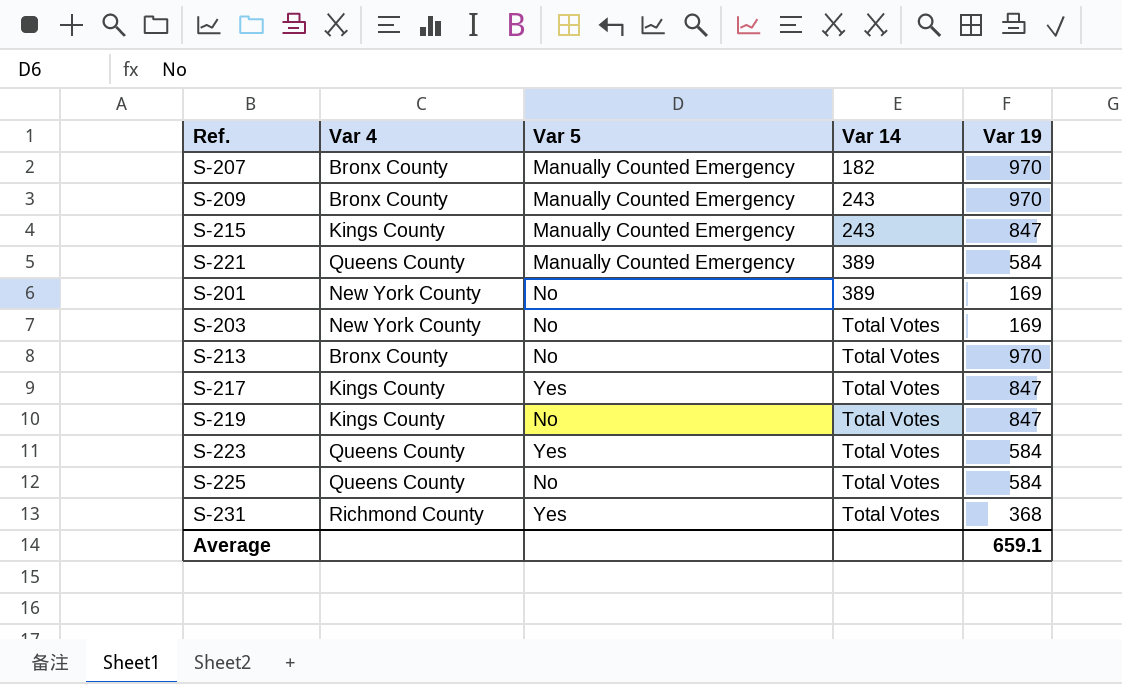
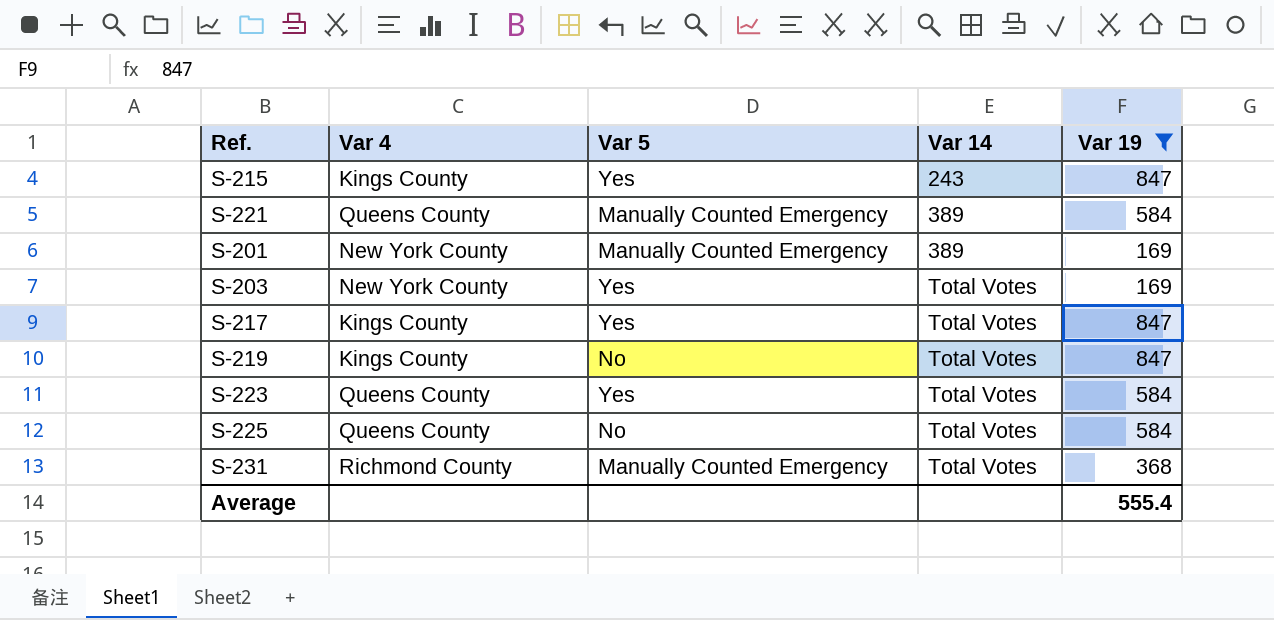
filter: none -> Var 19 != 970
S-215 | Var 5: Manually Counted Emergency -> Yes
S-201 | Var 5: No -> Manually Counted Emergency
S-203 | Var 5: No -> Yes
S-231 | Var 5: Yes -> Manually Counted Emergency
Average | Var 19: 659.1 -> 555.4

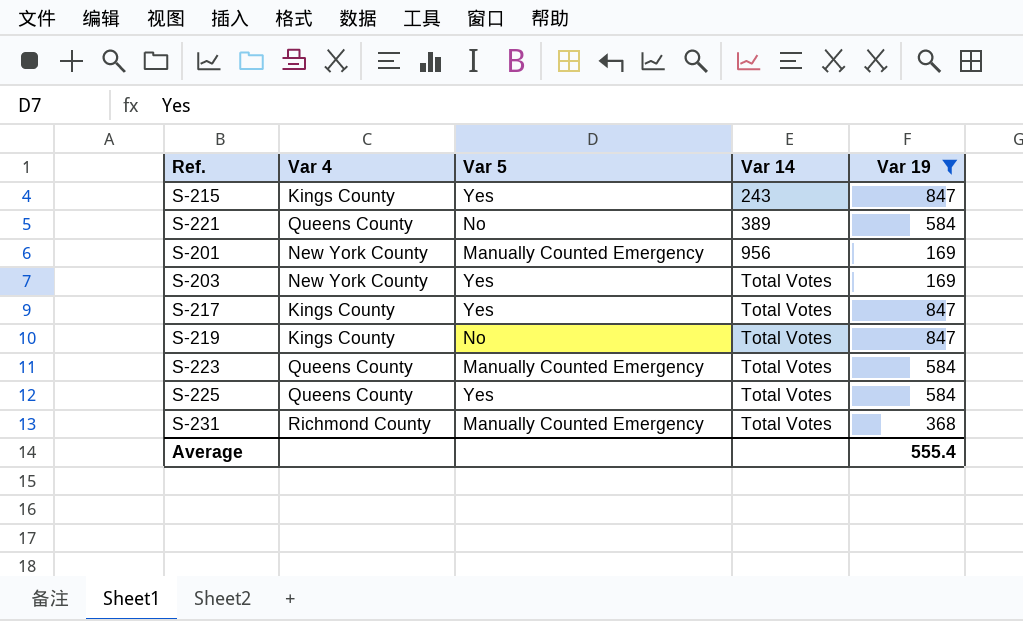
S-221 | Var 5: Manually Counted Emergency -> No
S-201 | Var 14: 389 -> 956
S-223 | Var 5: Yes -> Manually Counted Emergency
S-225 | Var 5: No -> Yes

